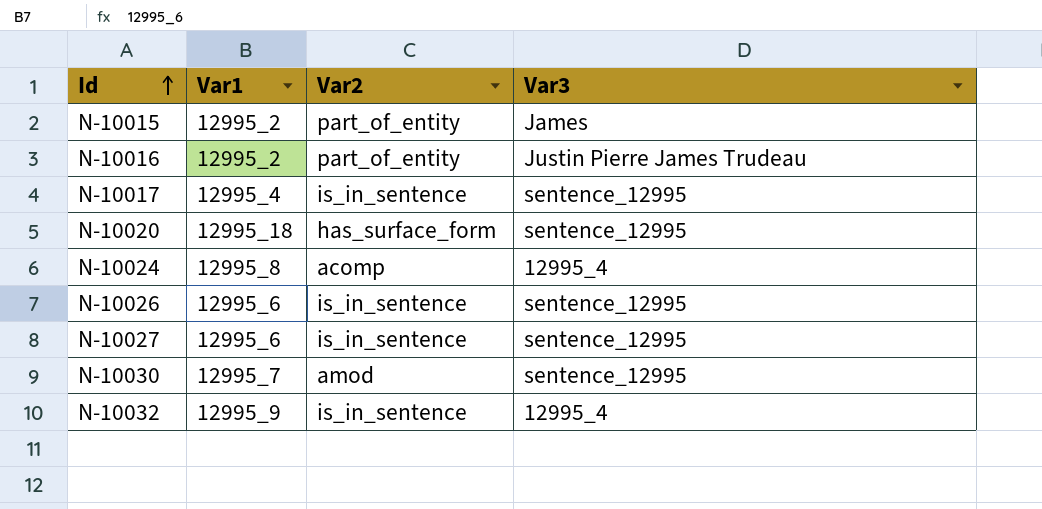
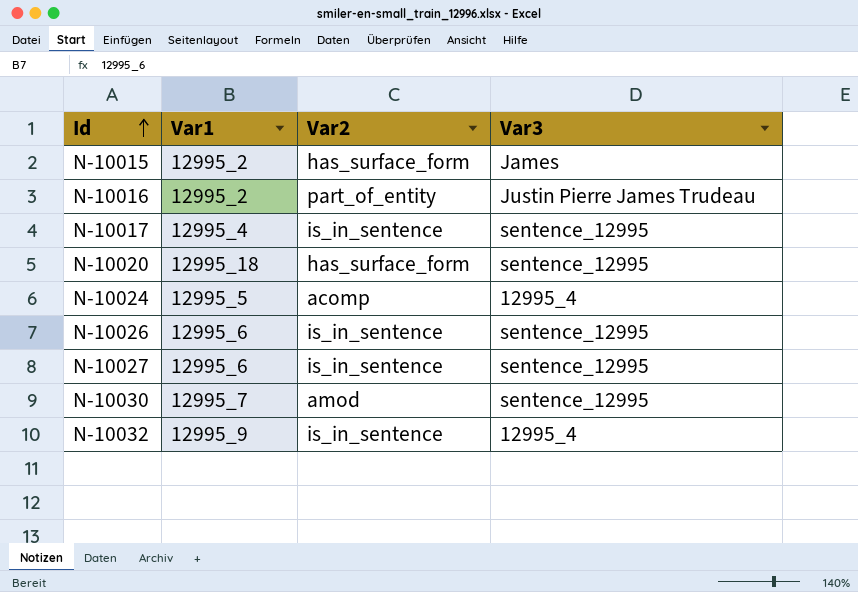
N-10015 | Var2: part_of_entity -> has_surface_form
N-10024 | Var1: 12995_8 -> 12995_5

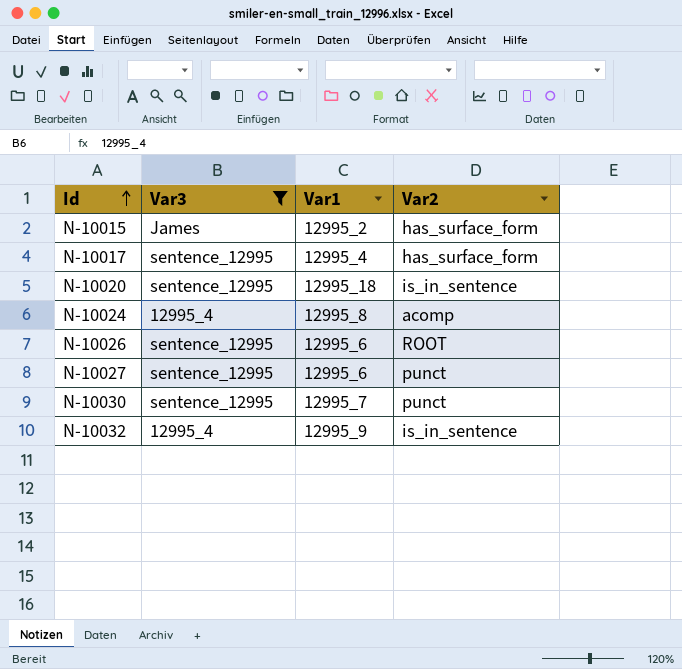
filter: none -> Var3 != Justin Pierre James Trudeau
column Var3 | position: 4 -> 2
N-10017 | Var2: is_in_sentence -> has_surface_form
N-10020 | Var2: has_surface_form -> is_in_sentence
N-10024 | Var1: 12995_5 -> 12995_8
N-10026 | Var2: is_in_sentence -> ROOT
N-10027 | Var2: is_in_sentence -> punct
N-10030 | Var2: amod -> punct

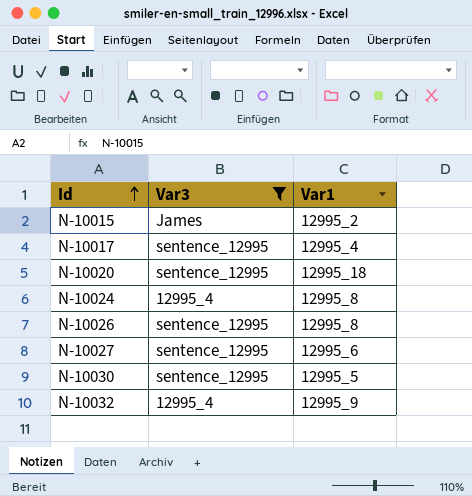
column Var2 | position: 4 -> none
N-10026 | Var1: 12995_6 -> 12995_8
N-10030 | Var1: 12995_7 -> 12995_5

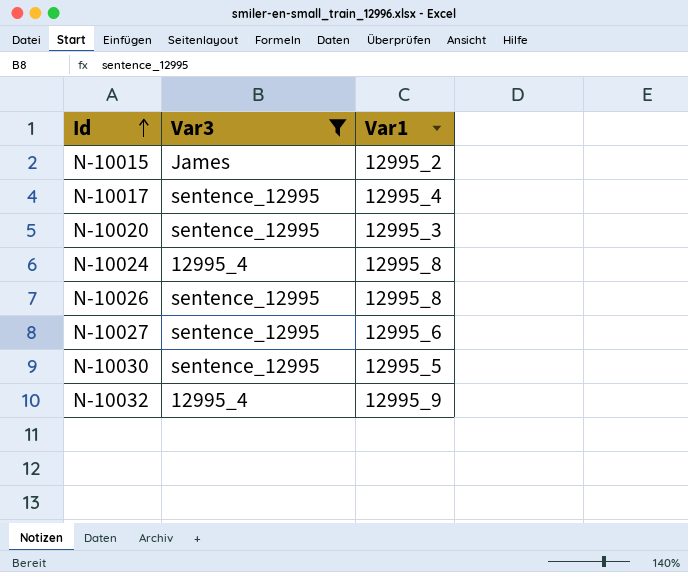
N-10020 | Var1: 12995_18 -> 12995_3

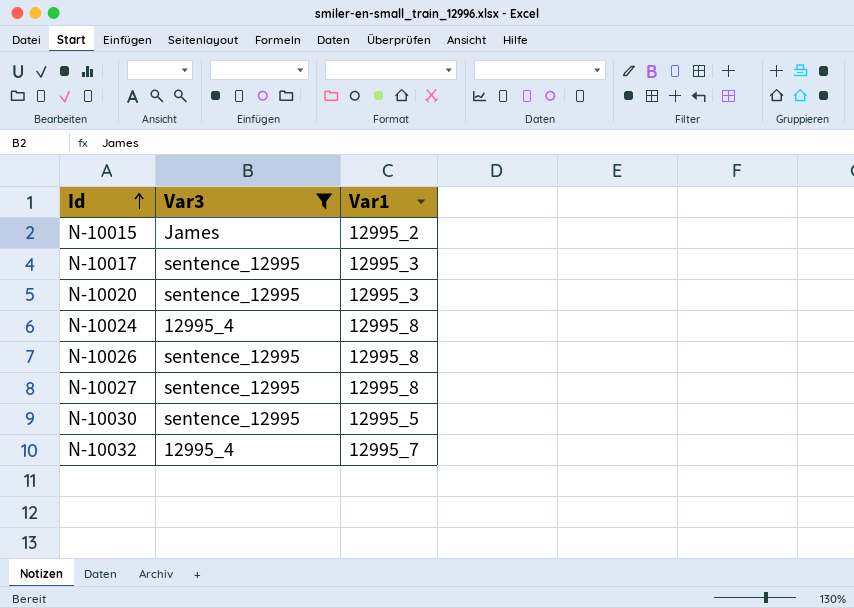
N-10017 | Var1: 12995_4 -> 12995_3
N-10027 | Var1: 12995_6 -> 12995_8
N-10032 | Var1: 12995_9 -> 12995_7

